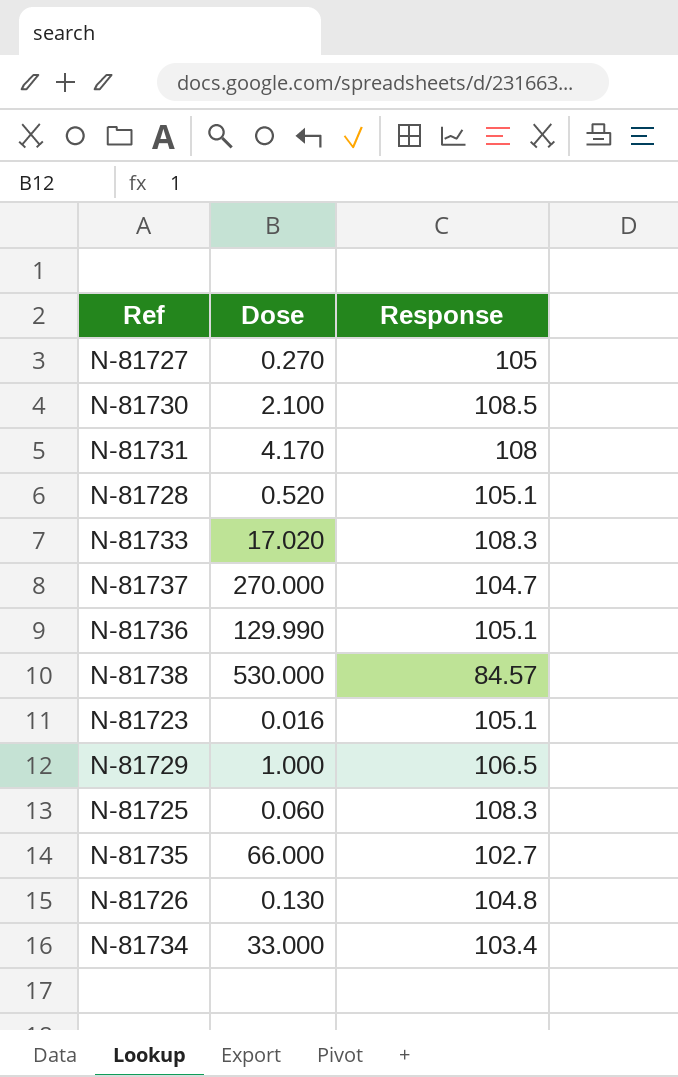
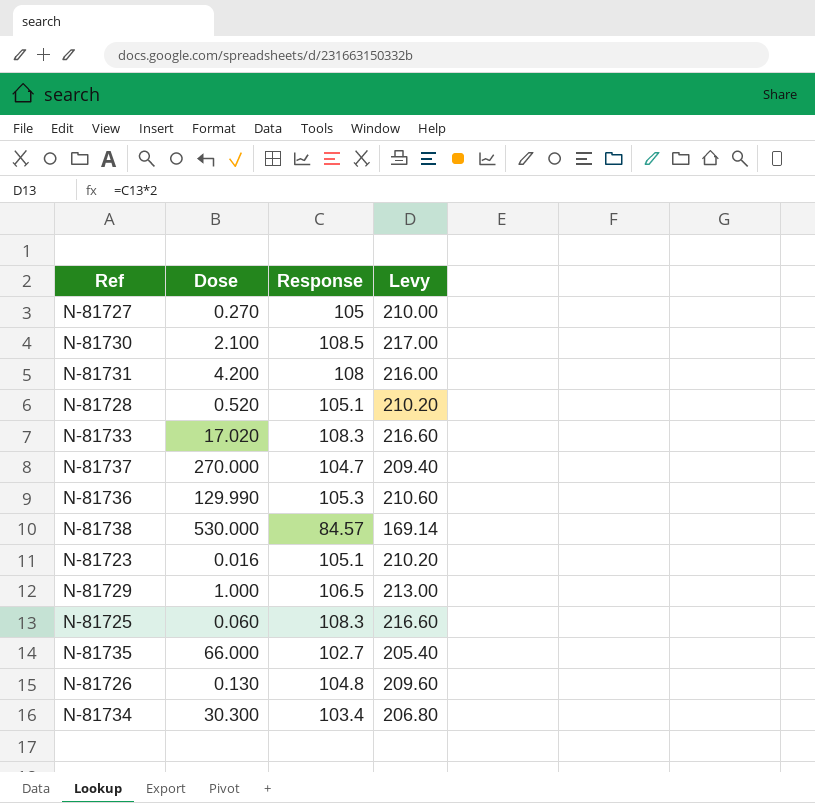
column Levy | formula: none -> [Response] * 2
N-81731 | Dose: 4.170 -> 4.200
N-81736 | Response: 105.1 -> 105.3
N-81734 | Dose: 33.000 -> 30.300

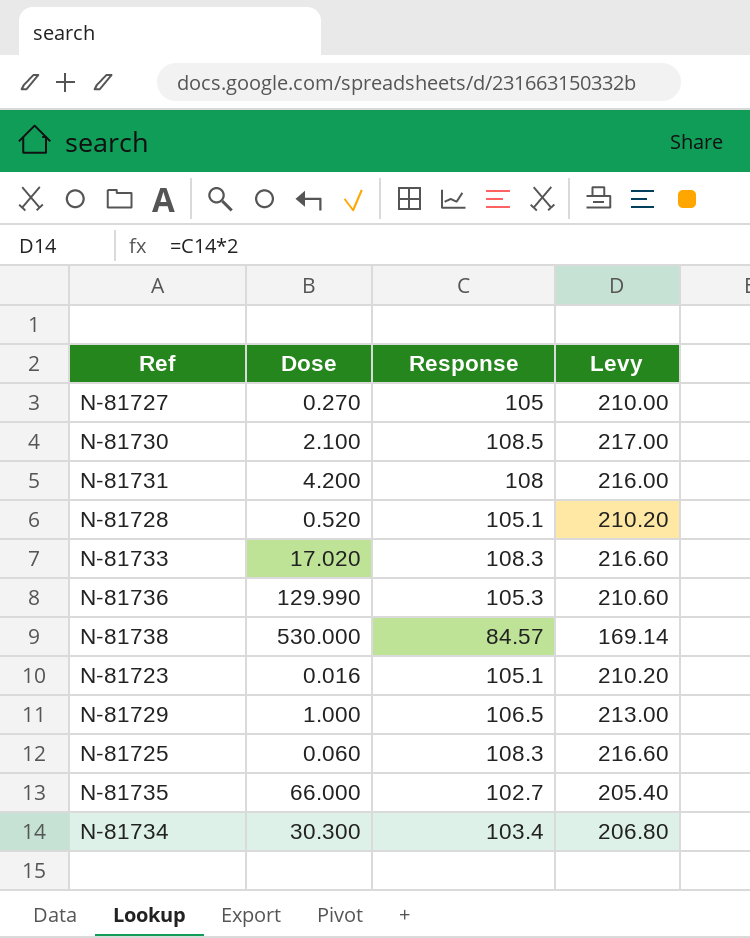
row N-81737: 270.000 | 104.7 | 209.40 -> none
row N-81726: 0.130 | 104.8 | 209.60 -> none

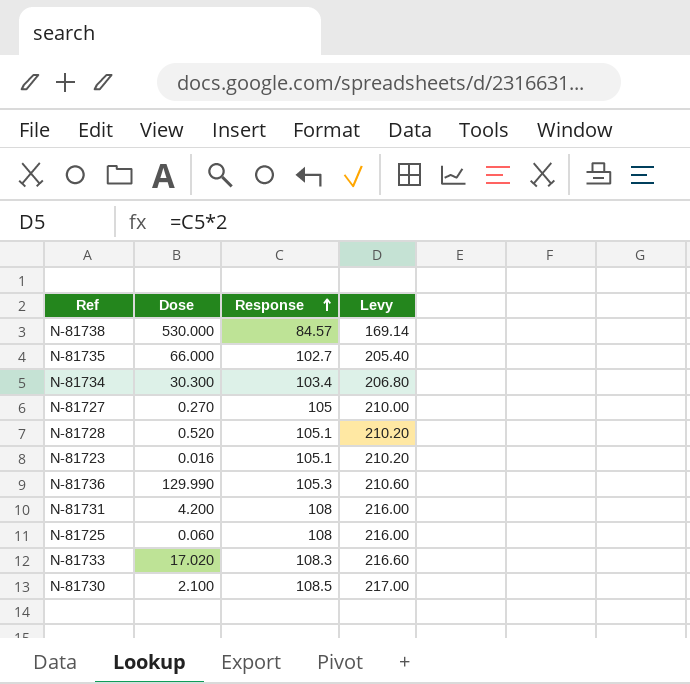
row order: none -> Response ascending
row N-81729: 1.000 | 106.5 | 213.00 -> none
N-81725 | Response: 108.3 -> 108
N-81725 | Levy: 216.60 -> 216.00

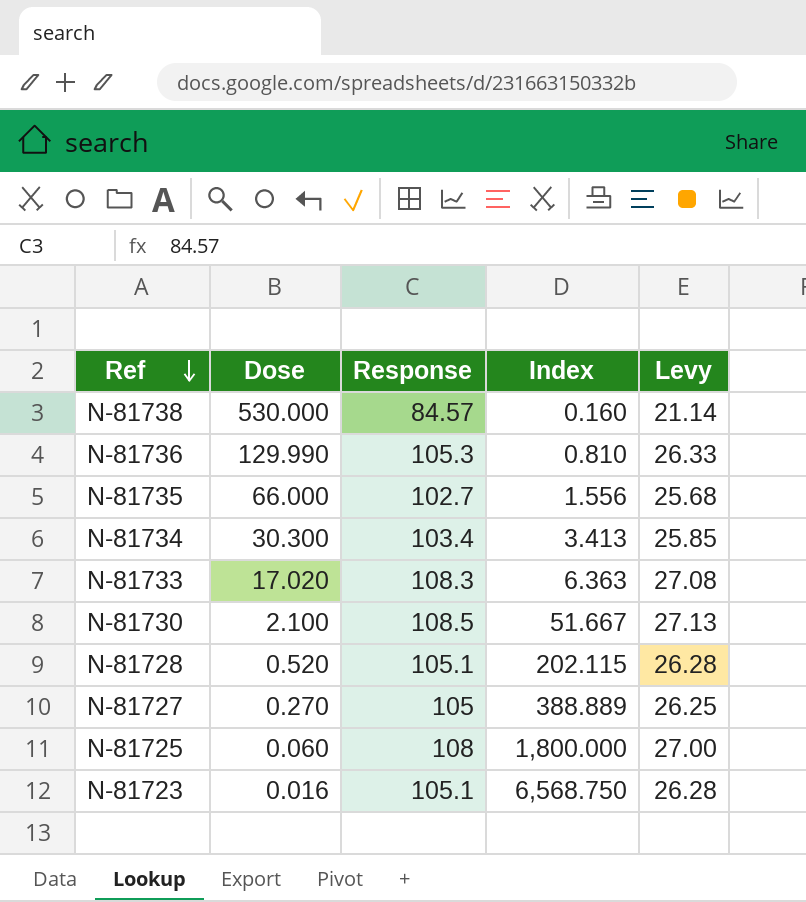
row order: Response ascending -> Ref descending
column Index | formula: none -> [Response] / [Dose]
column Levy | formula: [Response] * 2 -> [Response] * 0.25
row N-81731: 4.200 | 108 | 216.00 -> none

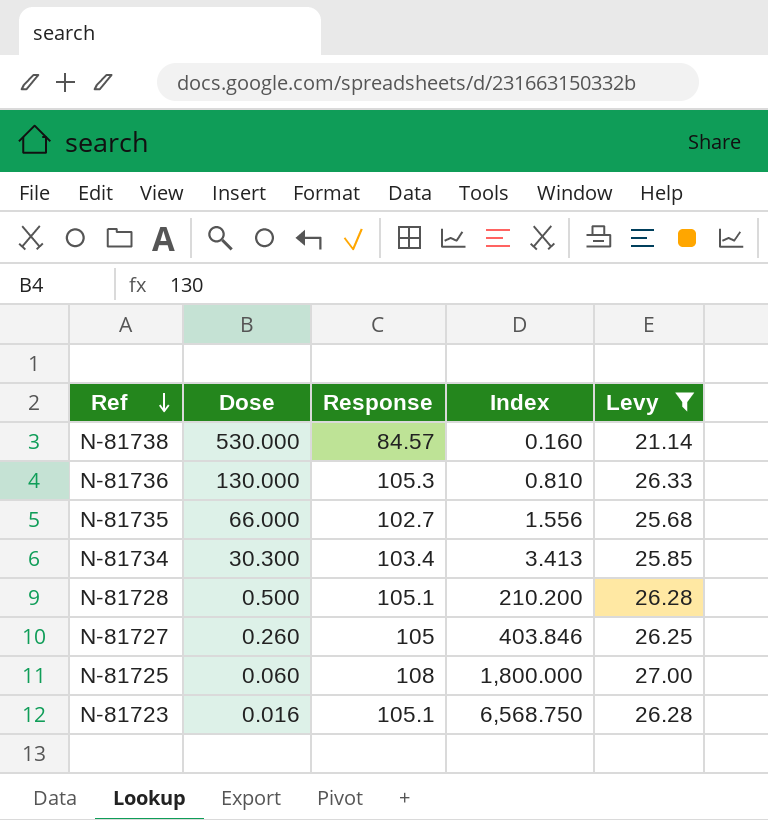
filter: none -> Levy <= 27.00
N-81736 | Dose: 129.990 -> 130.000
N-81728 | Dose: 0.520 -> 0.500
N-81728 | Index: 202.115 -> 210.200
N-81727 | Dose: 0.270 -> 0.260
N-81727 | Index: 388.889 -> 403.846

